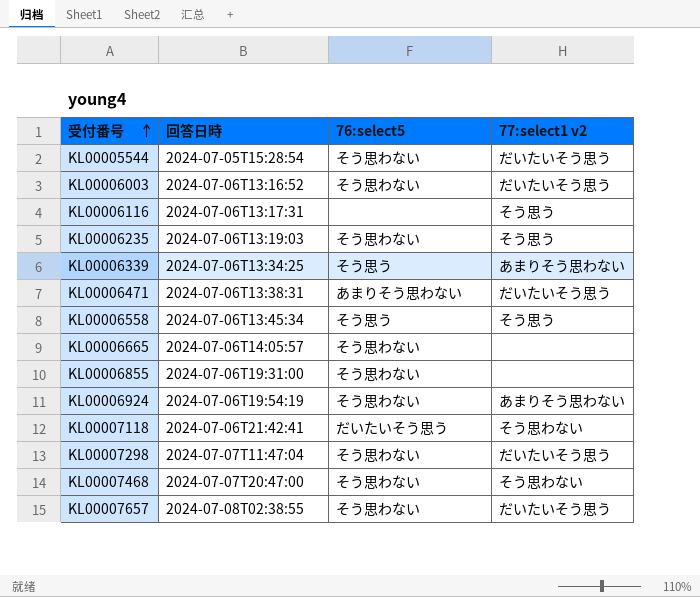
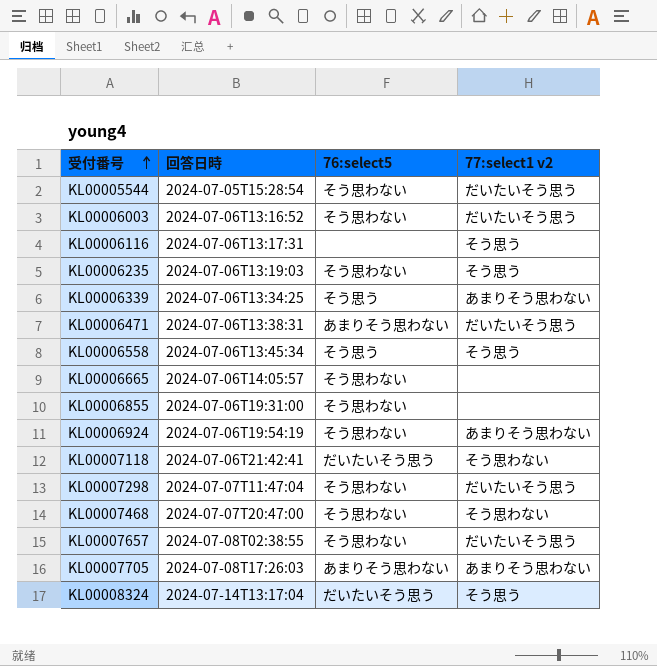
row KL00007705: none -> 2024-07-08T17:26:03 | あまりそう思わない | あまりそう思わない
row KL00008324: none -> 2024-07-14T13:17:04 | だいたいそう思う | そう思う

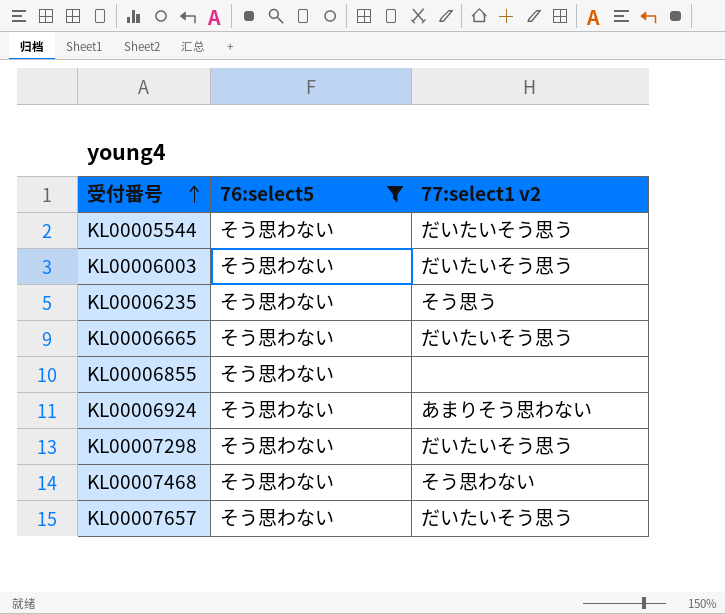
filter: none -> 76:select5 = そう思わない
column 回答日時 | position: 2 -> none
KL00006665 | 77:select1 v2: none -> だいたいそう思う

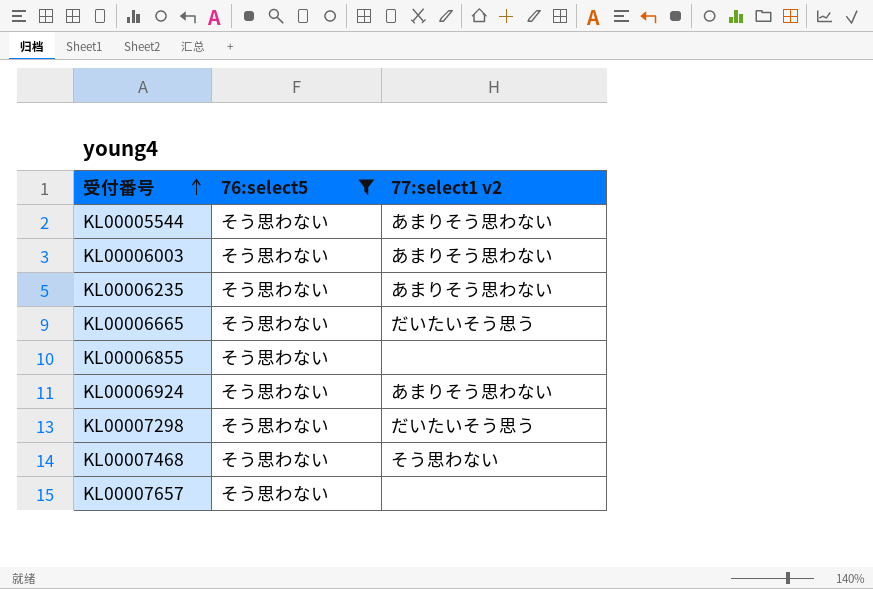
KL00005544 | 77:select1 v2: だいたいそう思う -> あまりそう思わない
KL00006003 | 77:select1 v2: だいたいそう思う -> あまりそう思わない
KL00006235 | 77:select1 v2: そう思う -> あまりそう思わない
KL00007657 | 77:select1 v2: だいたいそう思う -> none

